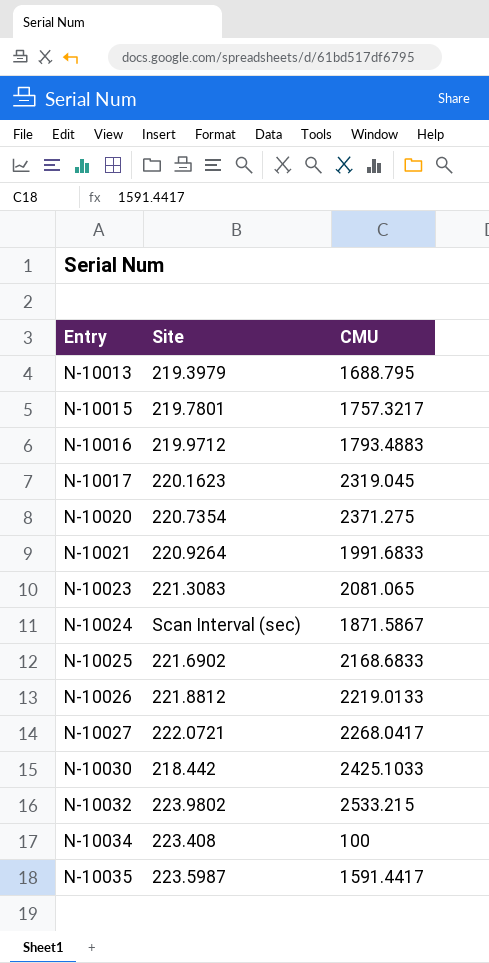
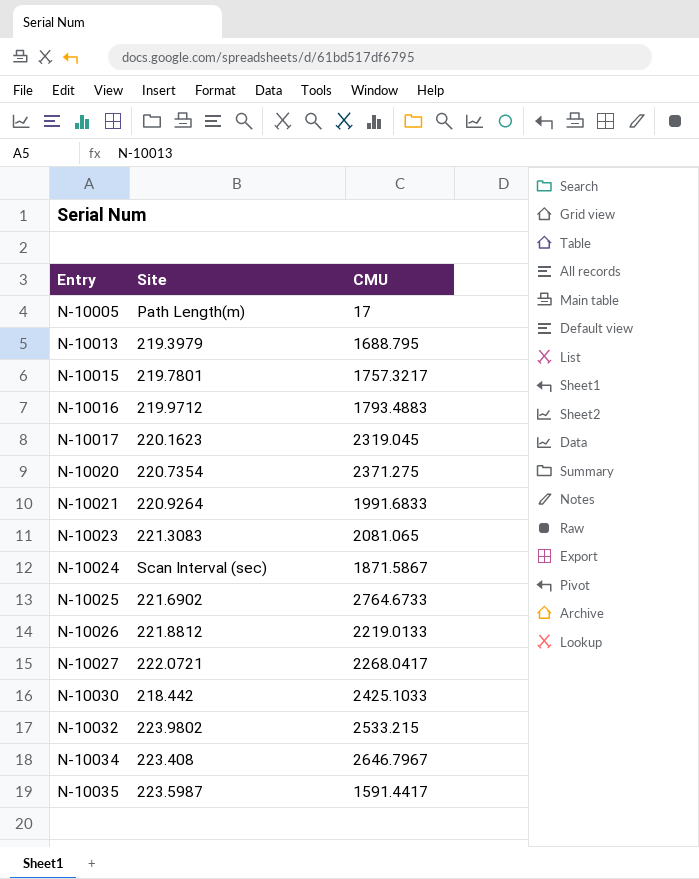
row N-10005: none -> Path Length(m) | 17
N-10025 | CMU: 2168.6833 -> 2764.6733
N-10034 | CMU: 100 -> 2646.7967

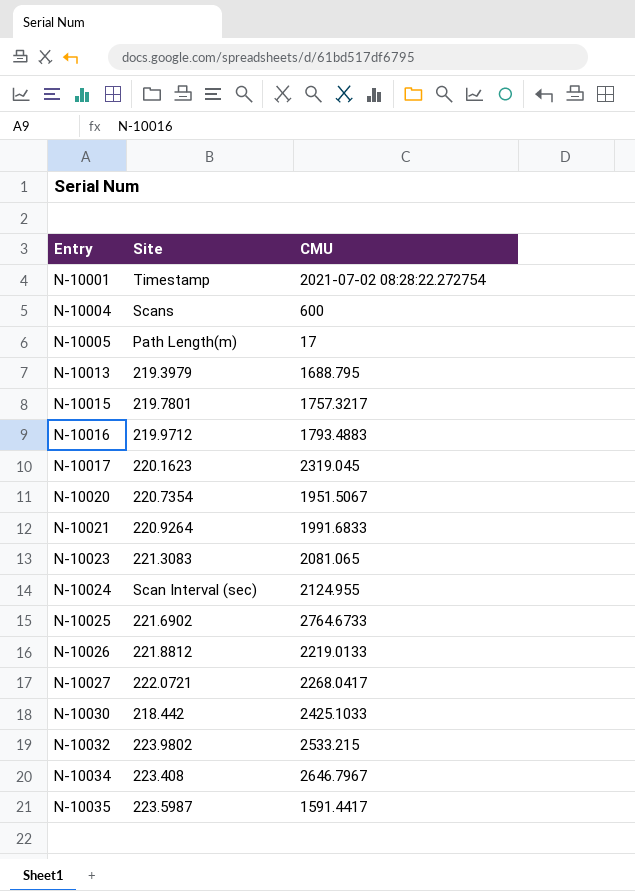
row N-10001: none -> Timestamp | 2021-07-02 08:28:22.272754
row N-10004: none -> Scans | 600
N-10020 | CMU: 2371.275 -> 1951.5067
N-10024 | CMU: 1871.5867 -> 2124.955

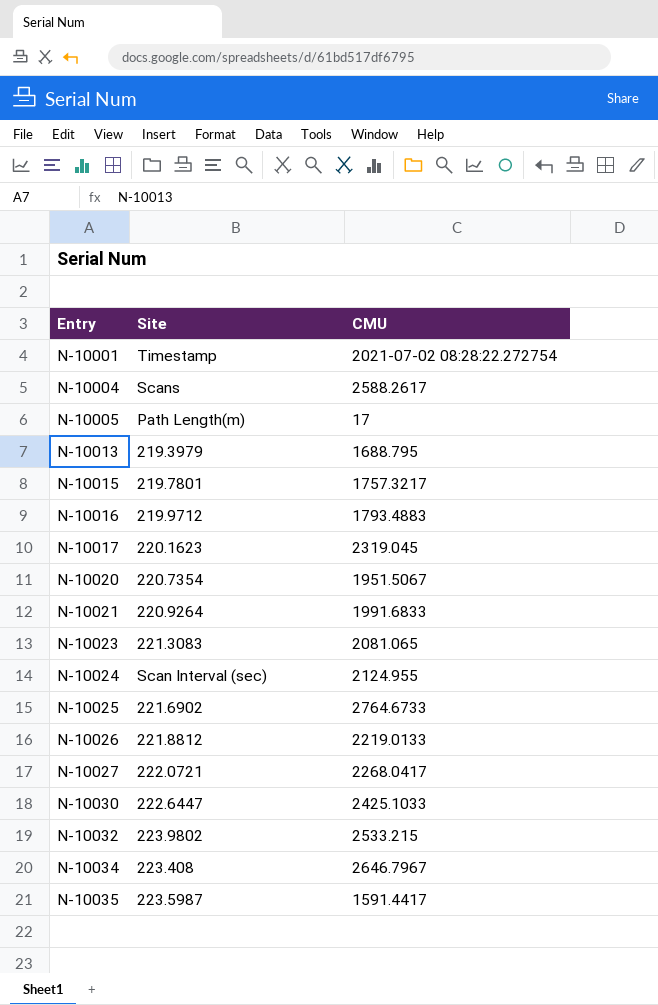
N-10004 | CMU: 600 -> 2588.2617
N-10030 | Site: 218.442 -> 222.6447

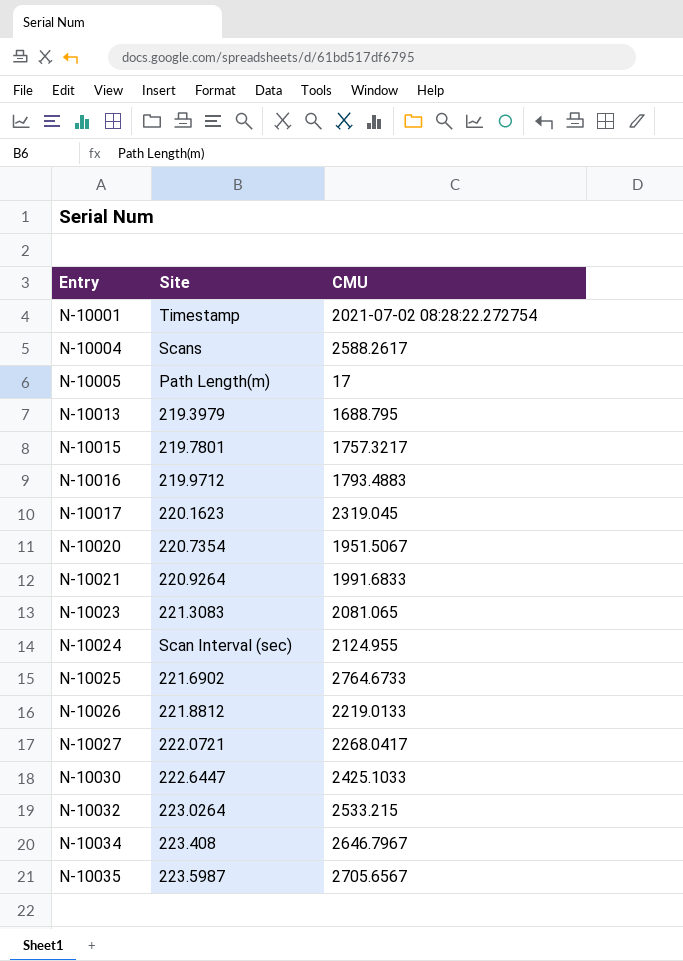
N-10032 | Site: 223.9802 -> 223.0264
N-10035 | CMU: 1591.4417 -> 2705.6567

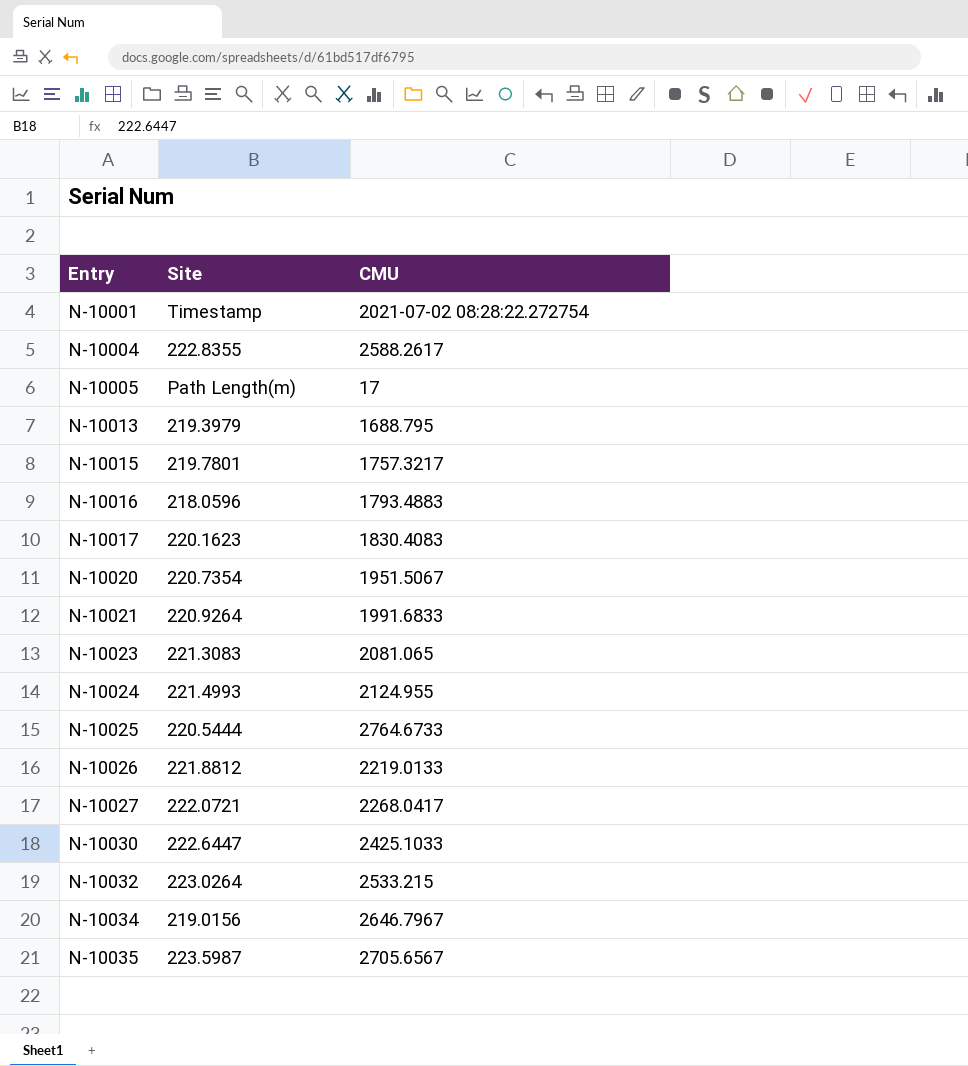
N-10004 | Site: Scans -> 222.8355
N-10016 | Site: 219.9712 -> 218.0596
N-10017 | CMU: 2319.045 -> 1830.4083
N-10024 | Site: Scan Interval (sec) -> 221.4993
N-10025 | Site: 221.6902 -> 220.5444
N-10034 | Site: 223.408 -> 219.0156

